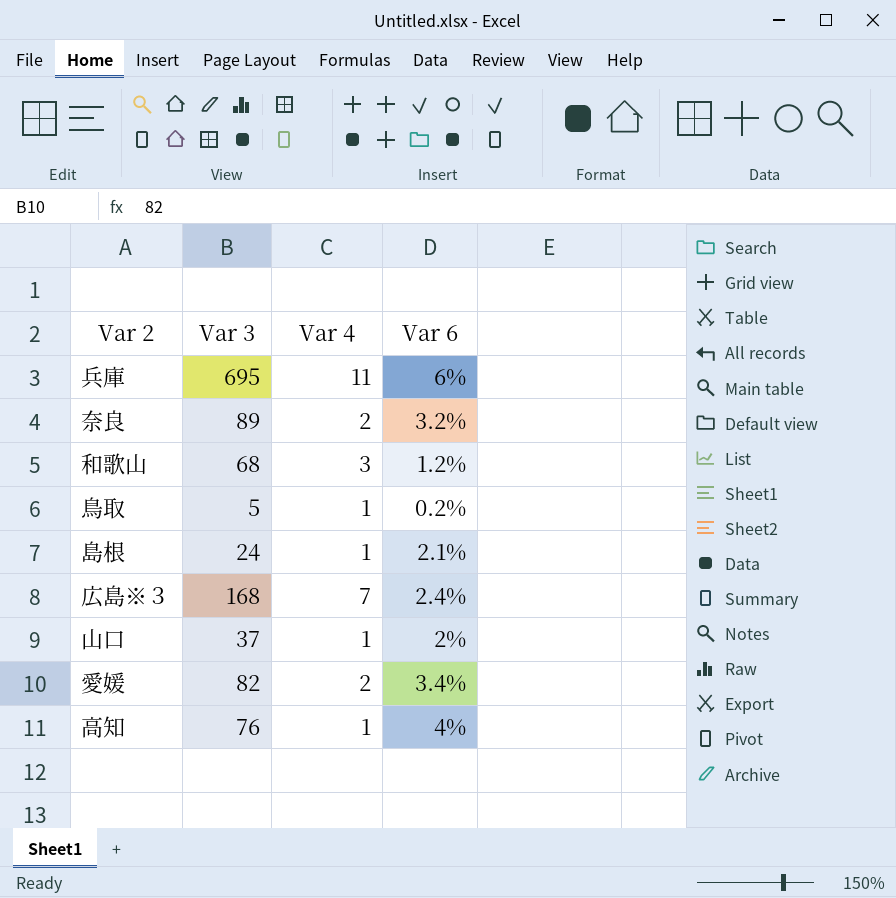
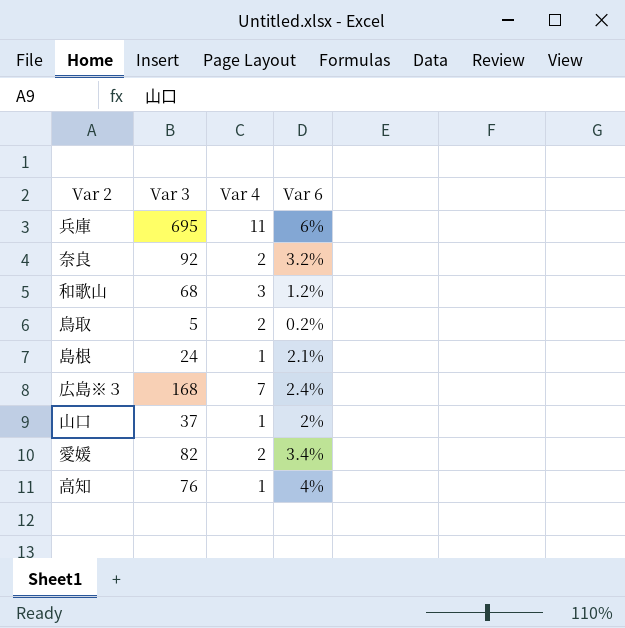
奈良 | Var 3: 89 -> 92
鳥取 | Var 4: 1 -> 2

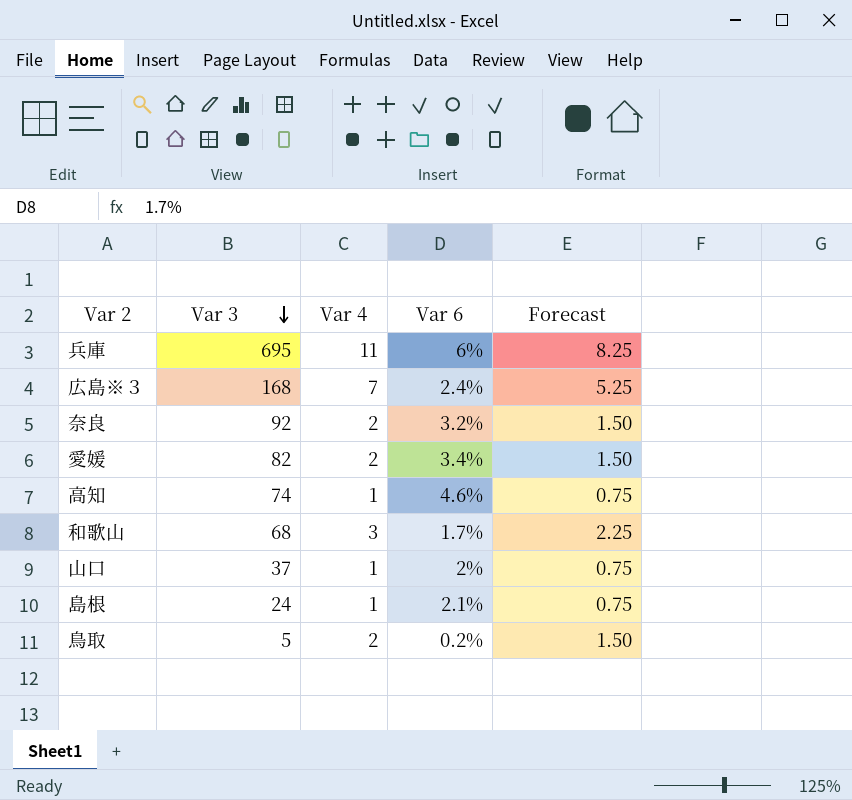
row order: none -> Var 3 descending
column Forecast | formula: none -> [Var 4] * 0.75
高知 | Var 3: 76 -> 74
高知 | Var 6: 4% -> 4.6%
和歌山 | Var 6: 1.2% -> 1.7%

